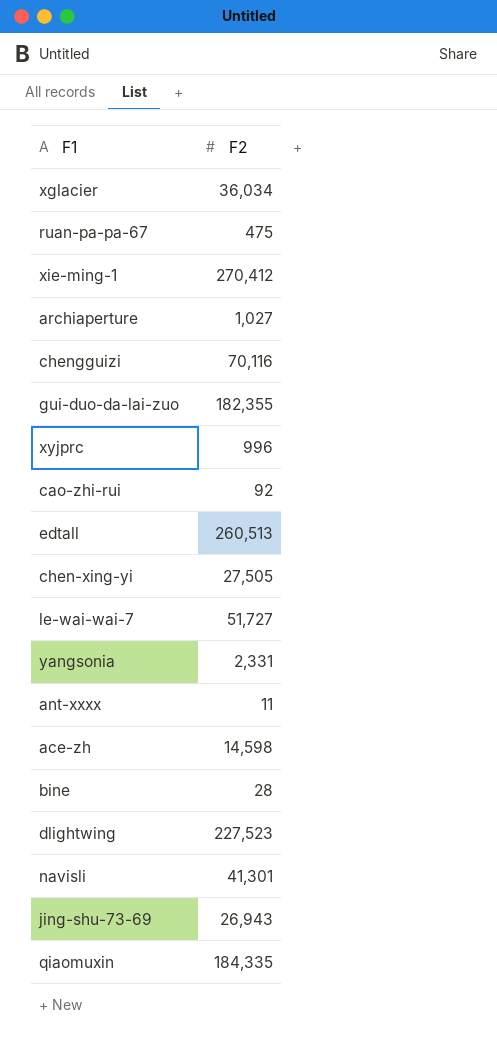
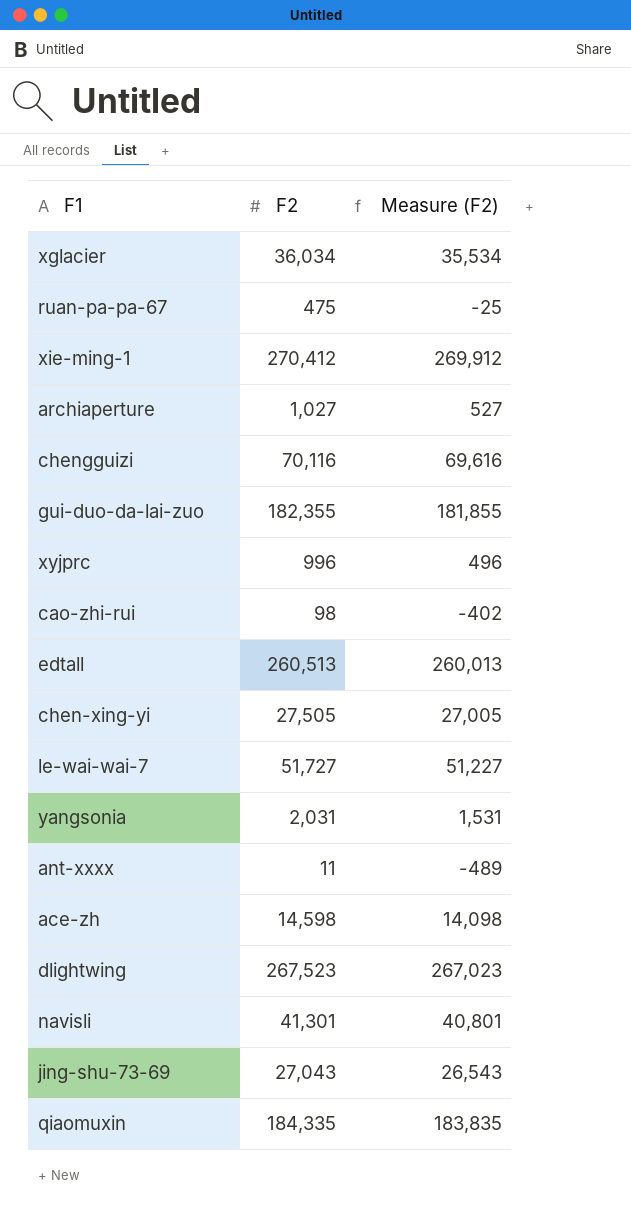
column Measure (F2) | formula: none -> [F2] - 500
row bine: 28 -> none
cao-zhi-rui | F2: 92 -> 98
yangsonia | F2: 2,331 -> 2,031
dlightwing | F2: 227,523 -> 267,523
jing-shu-73-69 | F2: 26,943 -> 27,043

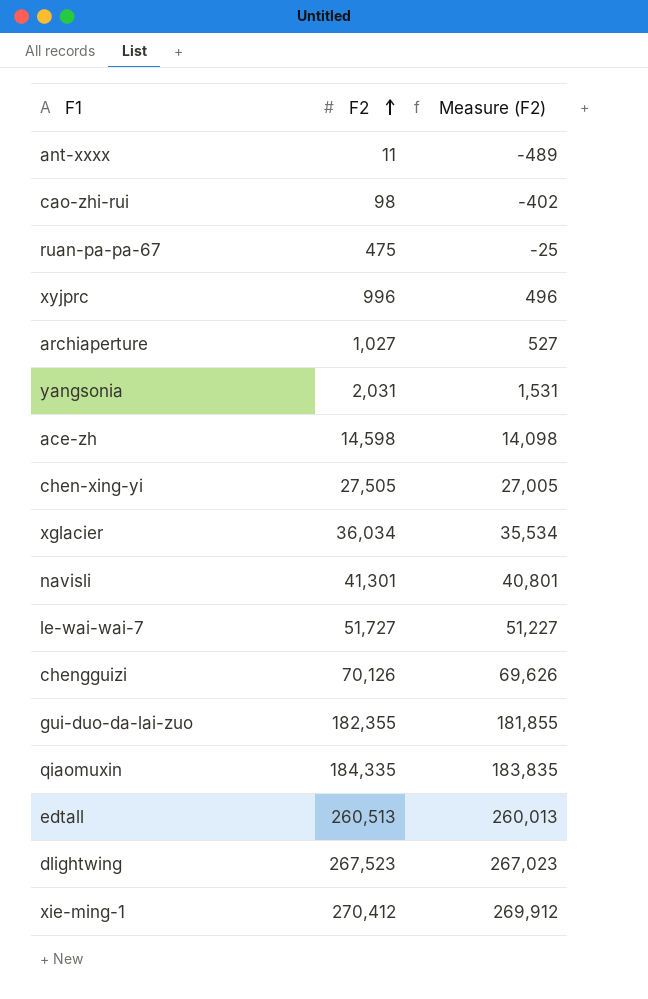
row order: none -> F2 ascending
row jing-shu-73-69: 27,043 | 26,543 -> none
chengguizi | F2: 70,116 -> 70,126
chengguizi | Measure (F2): 69,616 -> 69,626

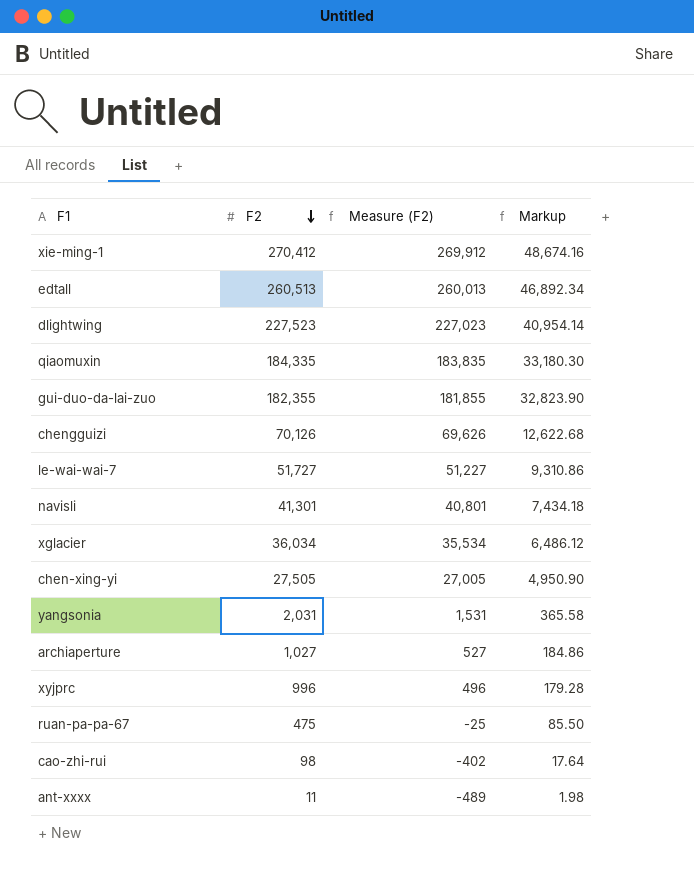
row order: F2 ascending -> F2 descending
column Markup | formula: none -> [F2] * 0.18
row ace-zh: 14,598 | 14,098 -> none
dlightwing | F2: 267,523 -> 227,523
dlightwing | Measure (F2): 267,023 -> 227,023

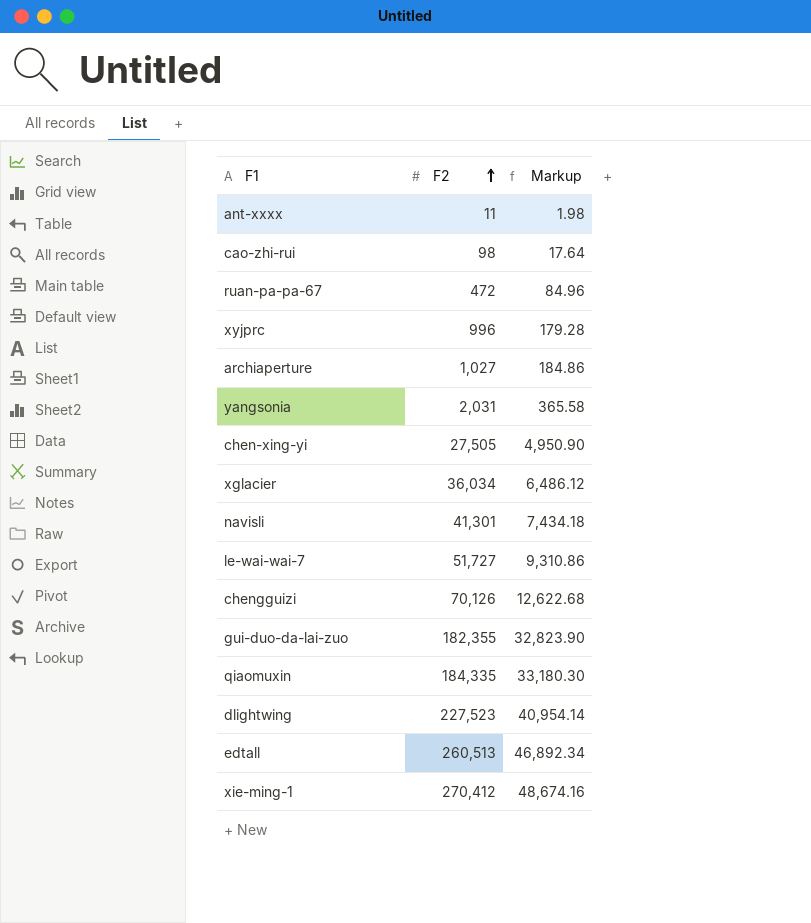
row order: F2 descending -> F2 ascending
column Measure (F2) | formula: [F2] - 500 -> none
ruan-pa-pa-67 | F2: 475 -> 472
ruan-pa-pa-67 | Markup: 85.50 -> 84.96

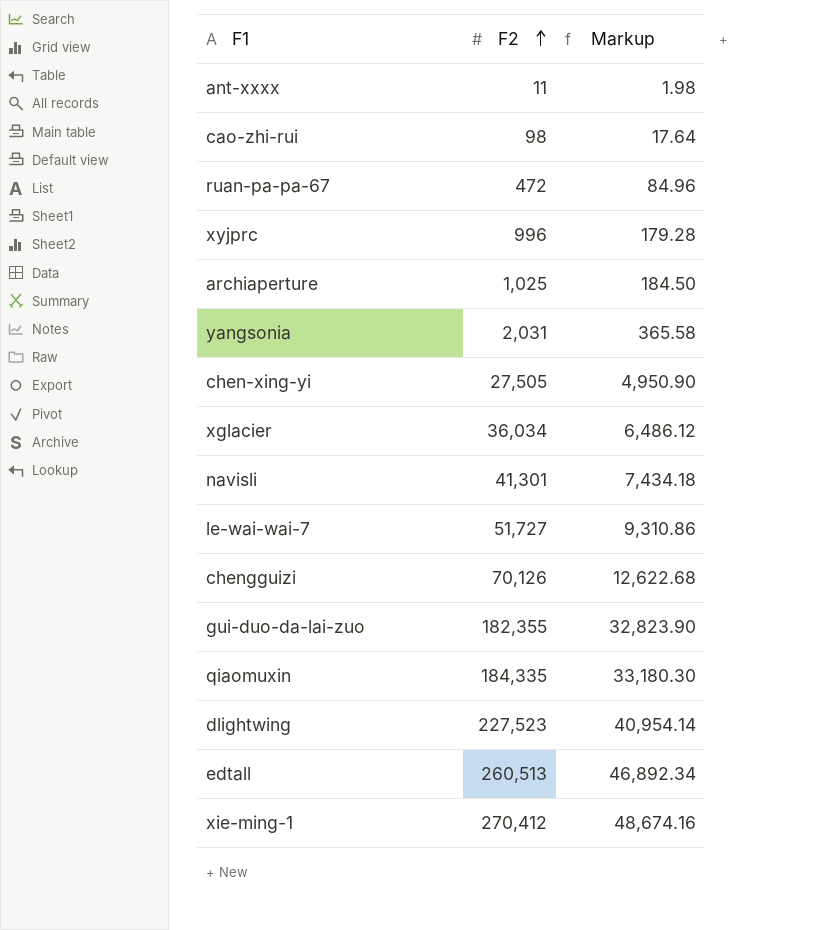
archiaperture | F2: 1,027 -> 1,025
archiaperture | Markup: 184.86 -> 184.50

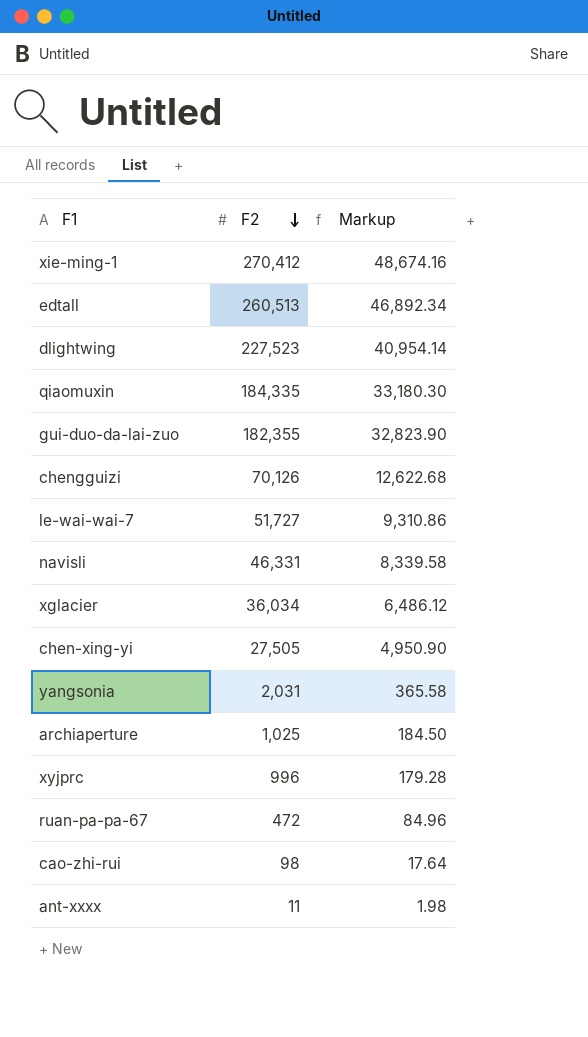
row order: F2 ascending -> F2 descending
navisli | F2: 41,301 -> 46,331
navisli | Markup: 7,434.18 -> 8,339.58

